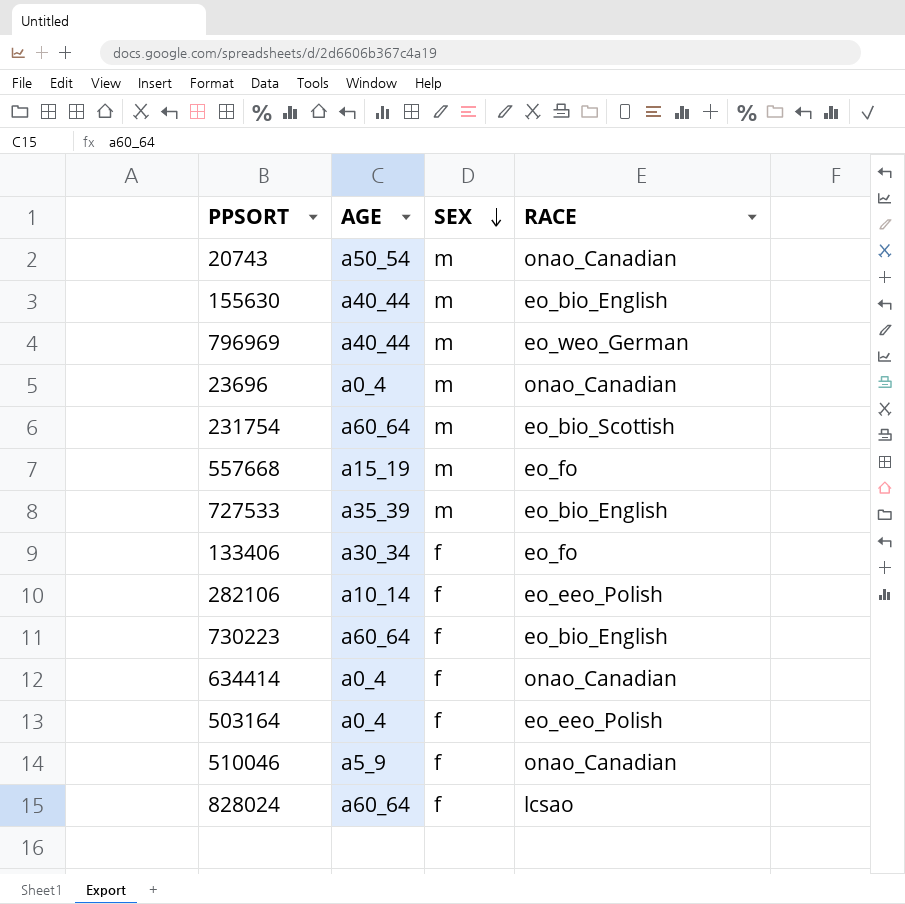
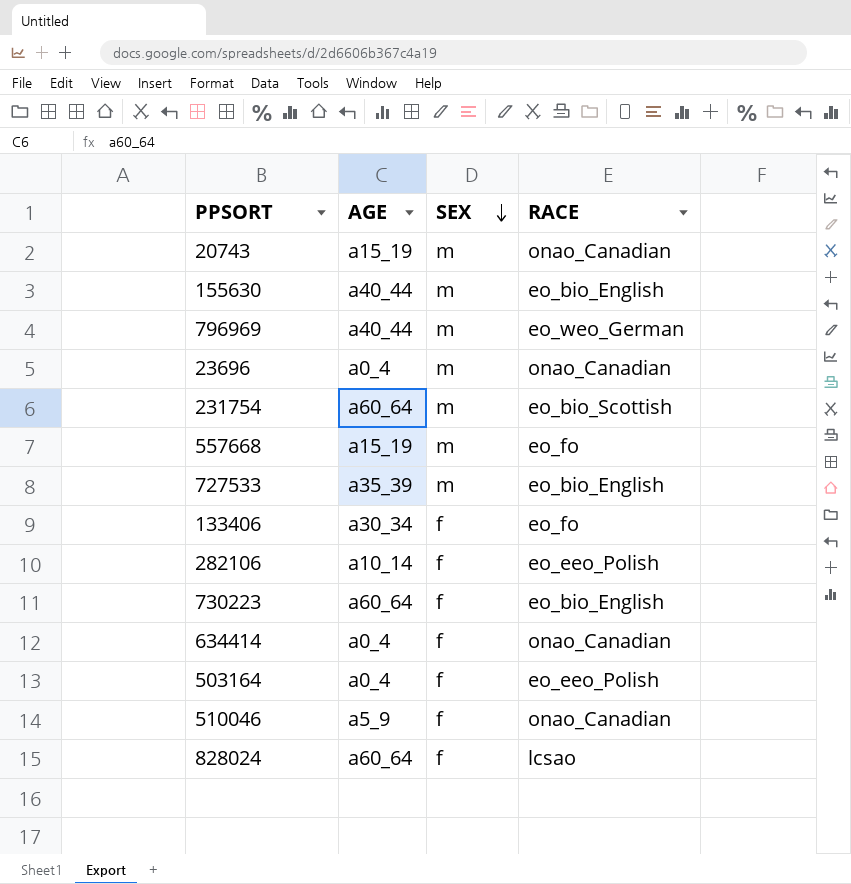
20743 | AGE: a50_54 -> a15_19

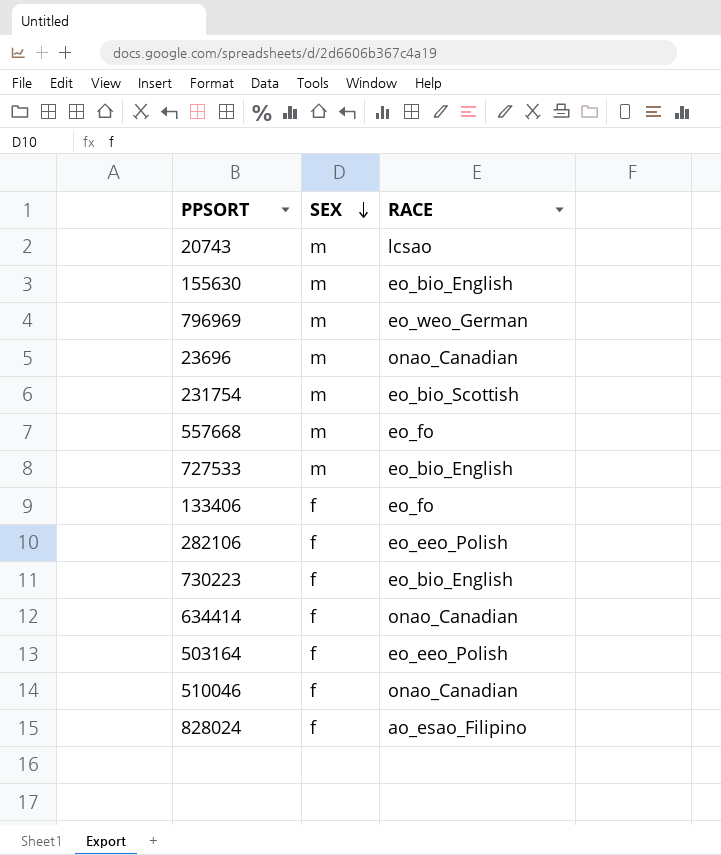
column AGE | position: 2 -> none
20743 | RACE: onao_Canadian -> lcsao
828024 | RACE: lcsao -> ao_esao_Filipino

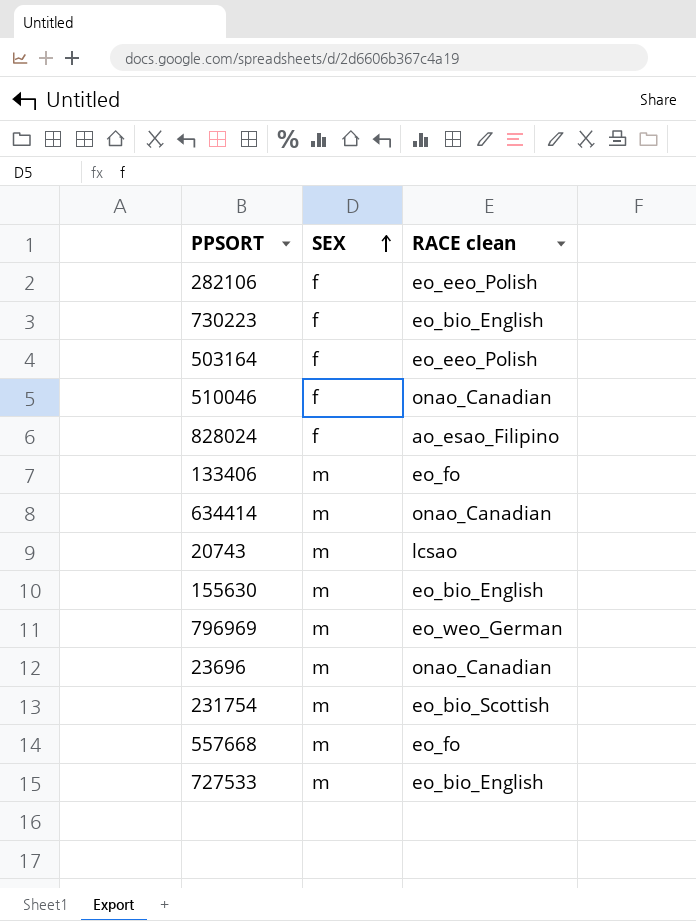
row order: SEX descending -> SEX ascending
column name: RACE -> RACE clean
133406 | SEX: f -> m
634414 | SEX: f -> m

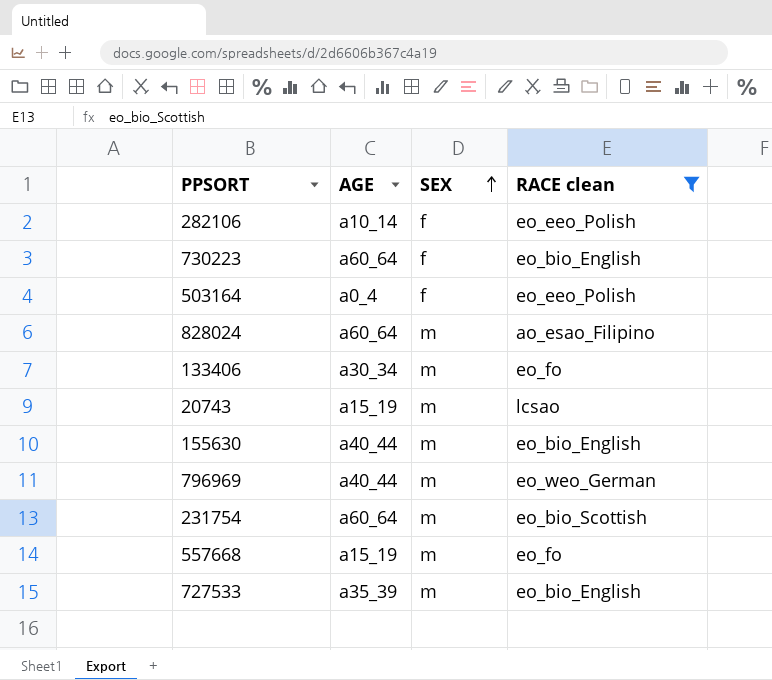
filter: none -> RACE clean != onao_Canadian
column AGE | position: none -> 2
828024 | SEX: f -> m

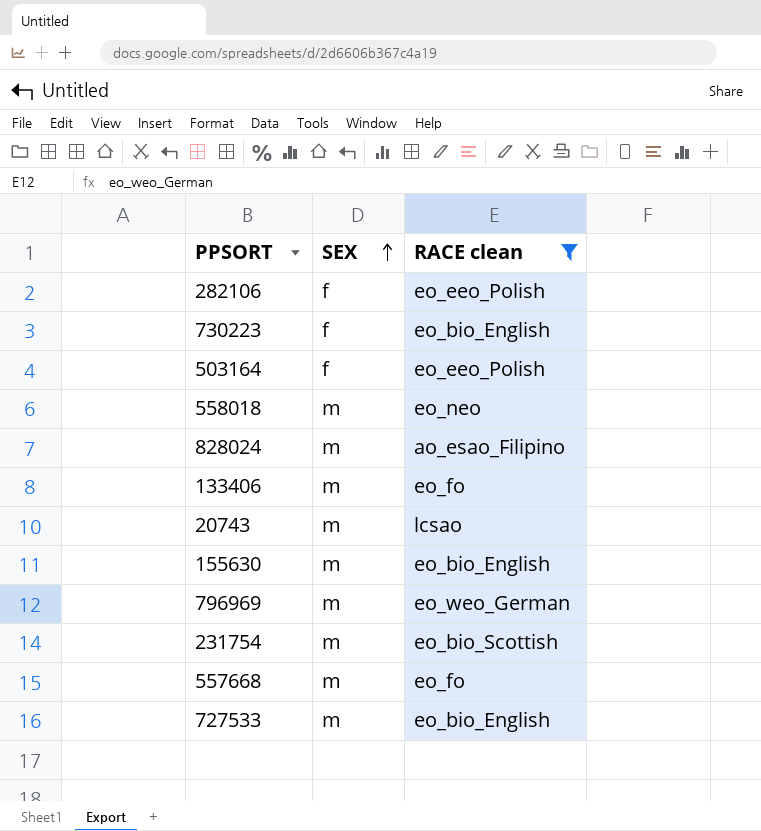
column AGE | position: 2 -> none
row 558018: none -> m | eo_neo

